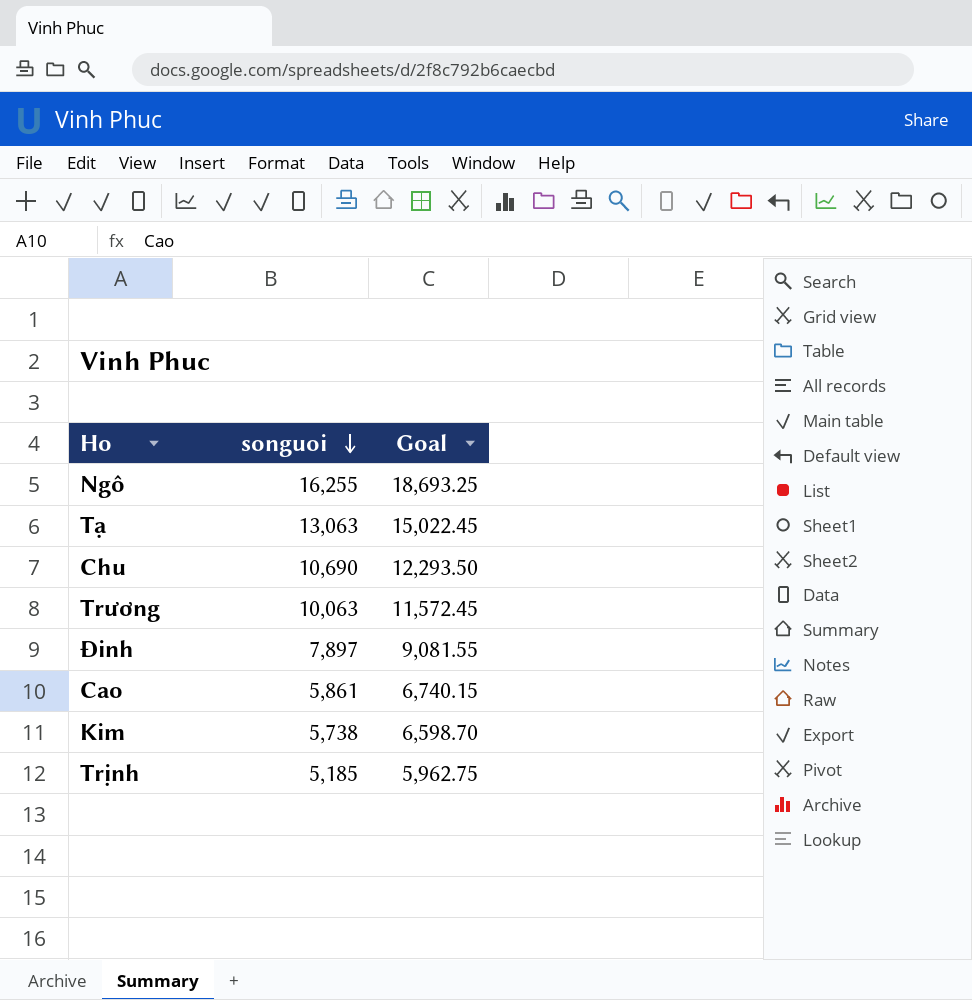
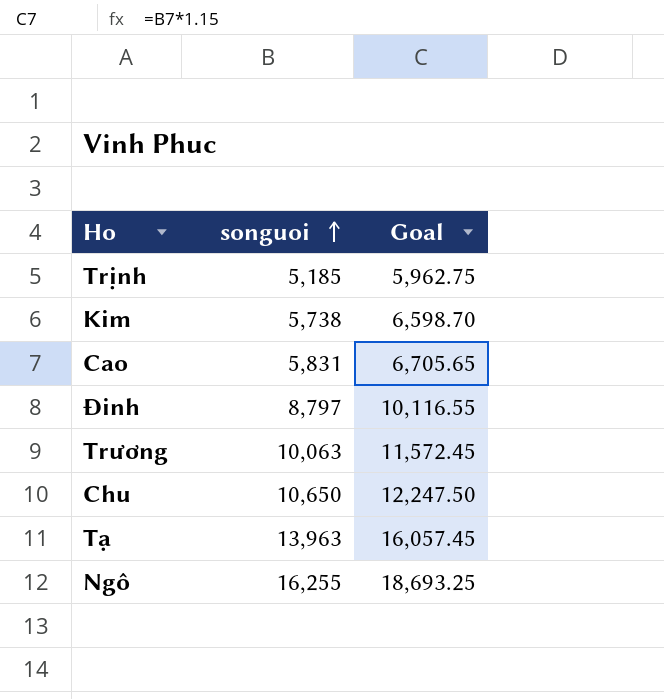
row order: songuoi descending -> songuoi ascending
Cao | songuoi: 5,861 -> 5,831
Cao | Goal: 6,740.15 -> 6,705.65
Đinh | songuoi: 7,897 -> 8,797
Đinh | Goal: 9,081.55 -> 10,116.55
Chu | songuoi: 10,690 -> 10,650
Chu | Goal: 12,293.50 -> 12,247.50
Tạ | songuoi: 13,063 -> 13,963
Tạ | Goal: 15,022.45 -> 16,057.45

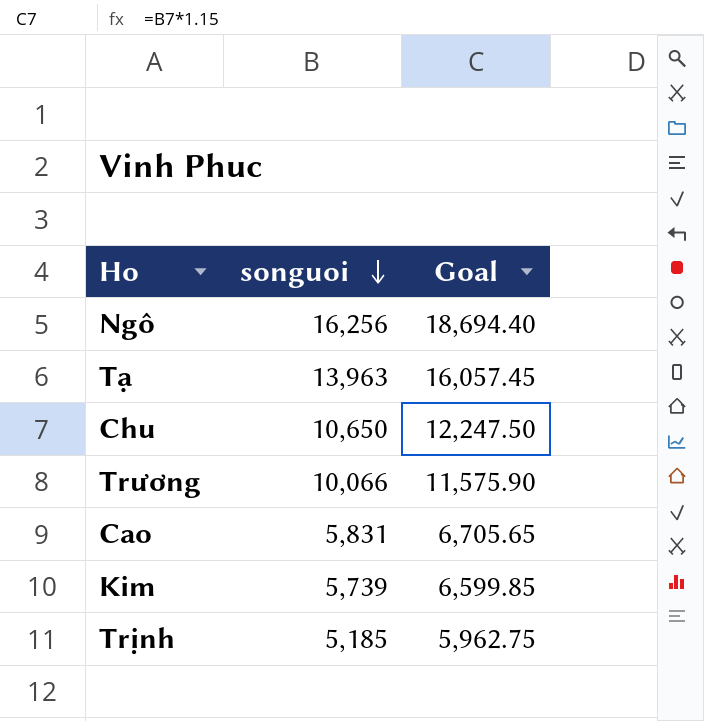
row order: songuoi ascending -> songuoi descending
row Đinh: 8,797 | 10,116.55 -> none
Ngô | songuoi: 16,255 -> 16,256
Ngô | Goal: 18,693.25 -> 18,694.40
Trương | songuoi: 10,063 -> 10,066
Trương | Goal: 11,572.45 -> 11,575.90
Kim | songuoi: 5,738 -> 5,739
Kim | Goal: 6,598.70 -> 6,599.85

